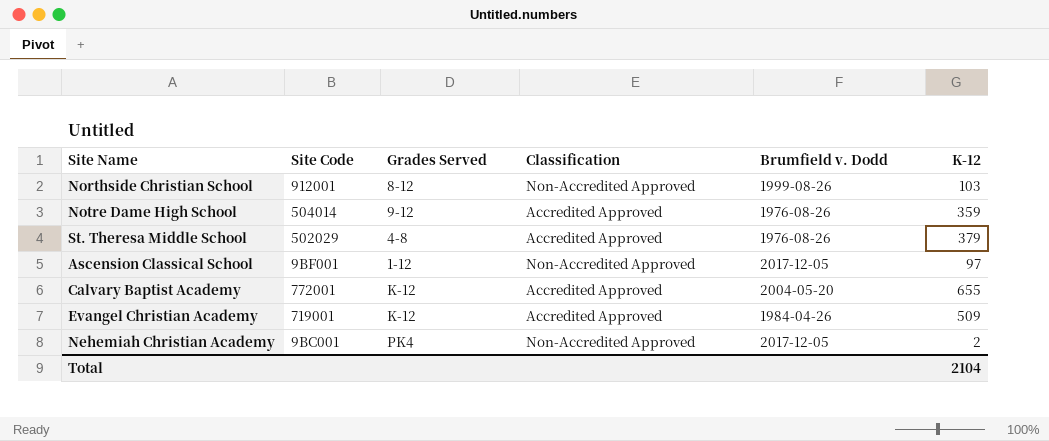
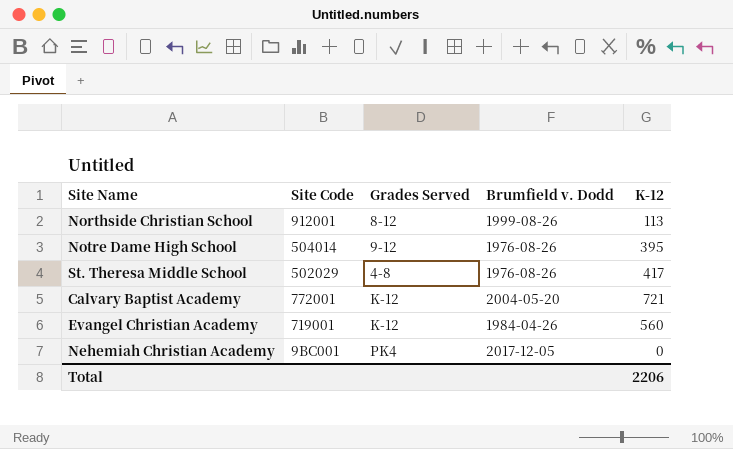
column Classification | position: 4 -> none
row Ascension Classical School: 9BF001 | 1-12 | Non-Accredited Approved | 2017-12-05 | 97 -> none
Northside Christian School | K-12: 103 -> 113
Notre Dame High School | K-12: 359 -> 395
St. Theresa Middle School | K-12: 379 -> 417
Calvary Baptist Academy | K-12: 655 -> 721
Evangel Christian Academy | K-12: 509 -> 560
Nehemiah Christian Academy | K-12: 2 -> 0
Total | K-12: 2104 -> 2206

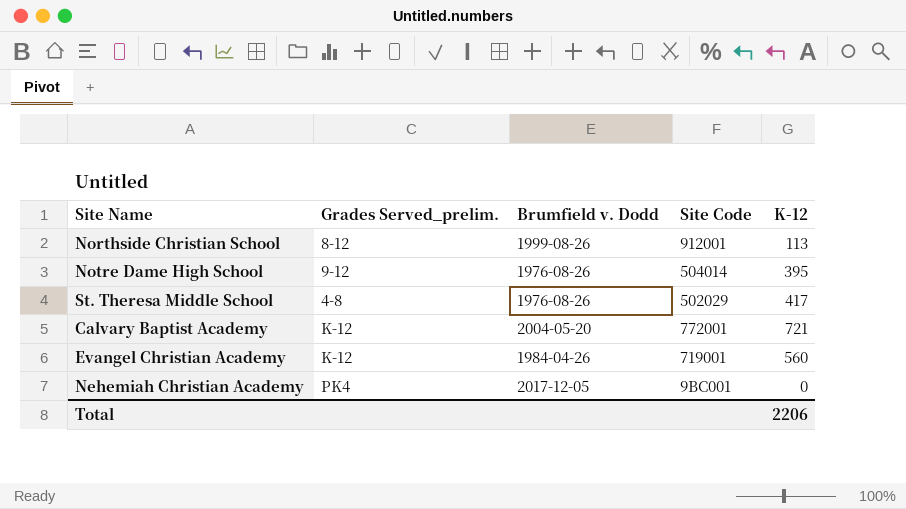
column name: Grades Served -> Grades Served_prelim.
column Site Code | position: 2 -> 4

